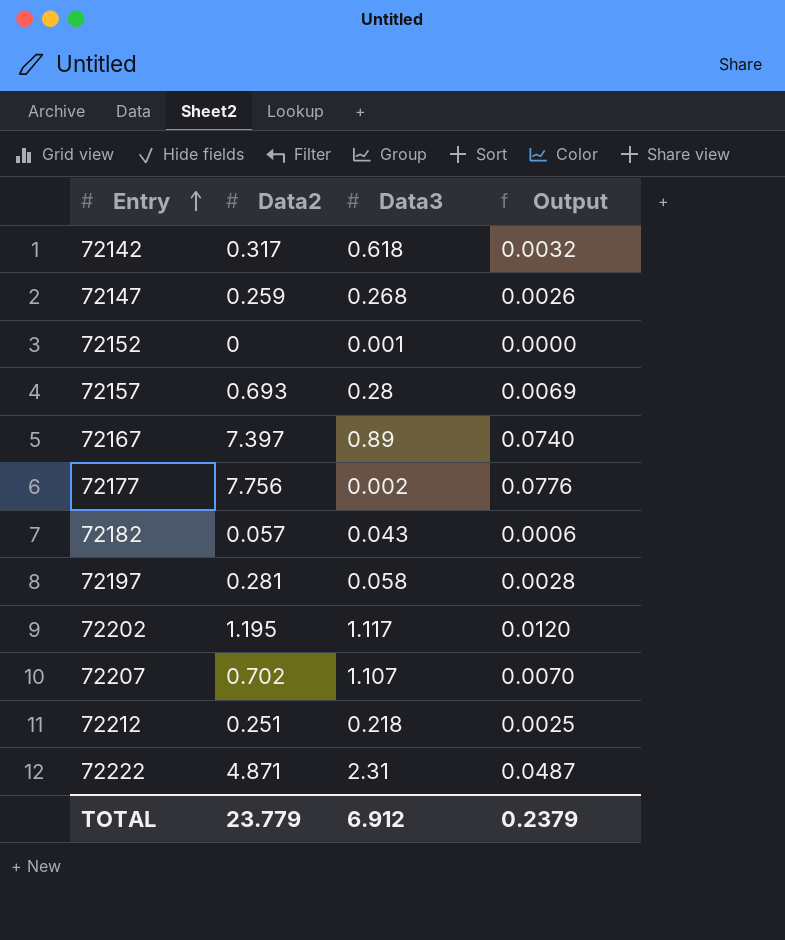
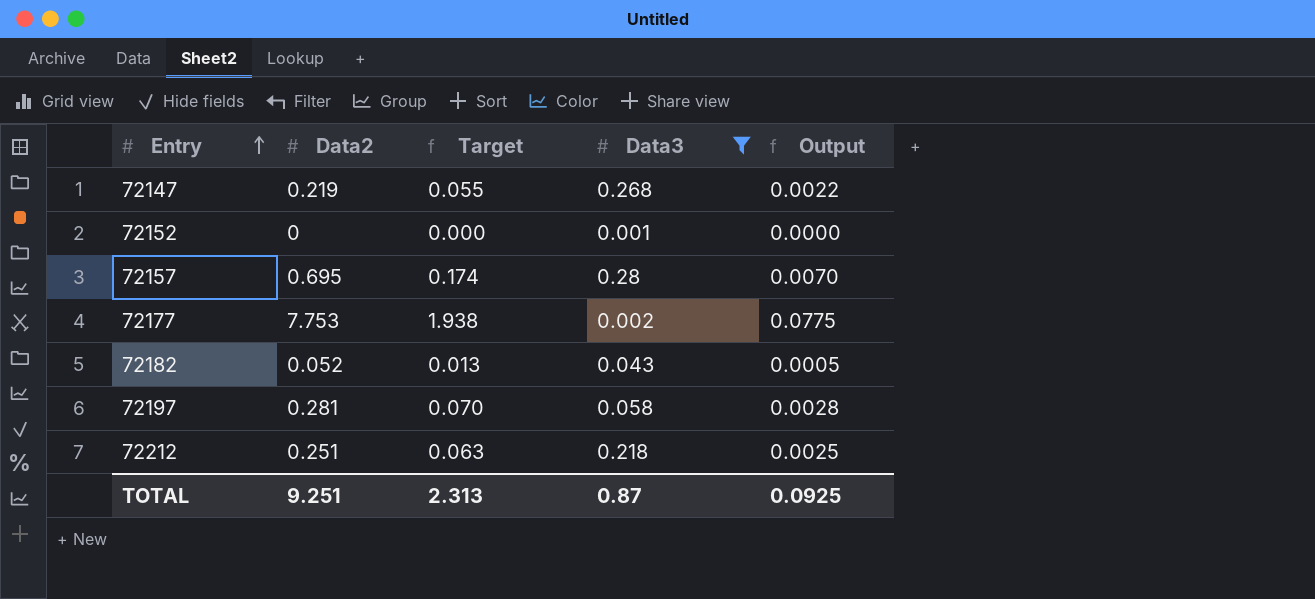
filter: none -> Data3 <= 0.28
column Target | formula: none -> [Data2] * 0.25
72147 | Data2: 0.259 -> 0.219
72147 | Output: 0.0026 -> 0.0022
72157 | Data2: 0.693 -> 0.695
72157 | Output: 0.0069 -> 0.0070
72177 | Data2: 7.756 -> 7.753
72177 | Output: 0.0776 -> 0.0775
72182 | Data2: 0.057 -> 0.052
72182 | Output: 0.0006 -> 0.0005
TOTAL | Data2: 23.779 -> 9.251
TOTAL | Data3: 6.912 -> 0.87
TOTAL | Output: 0.2379 -> 0.0925

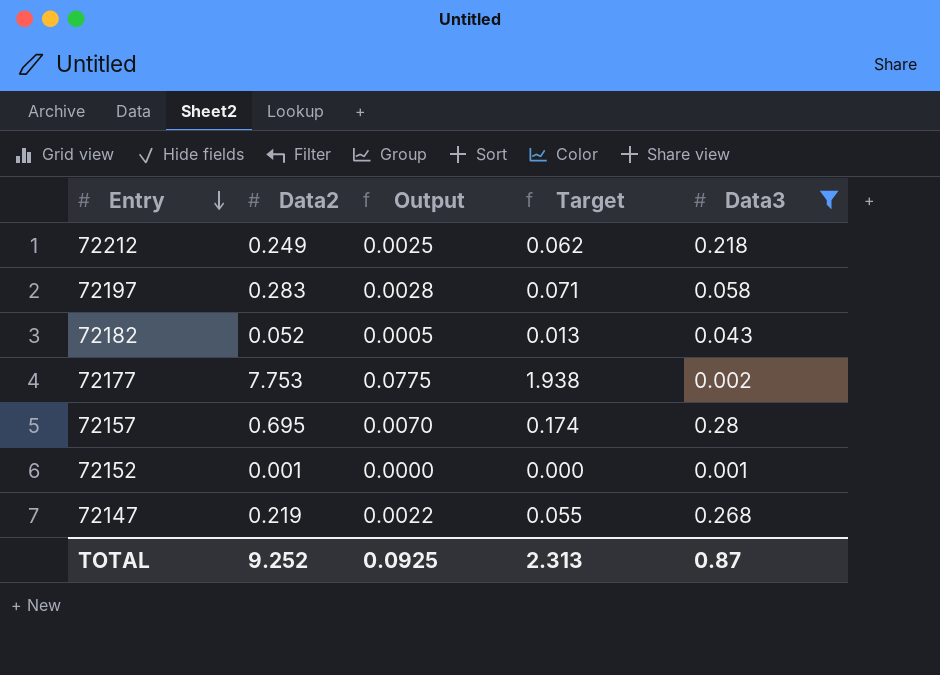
row order: Entry ascending -> Entry descending
column Output | position: 5 -> 3
72212 | Data2: 0.251 -> 0.249
72212 | Target: 0.063 -> 0.062
72197 | Data2: 0.281 -> 0.283
72197 | Target: 0.070 -> 0.071
72152 | Data2: 0 -> 0.001
TOTAL | Data2: 9.251 -> 9.252

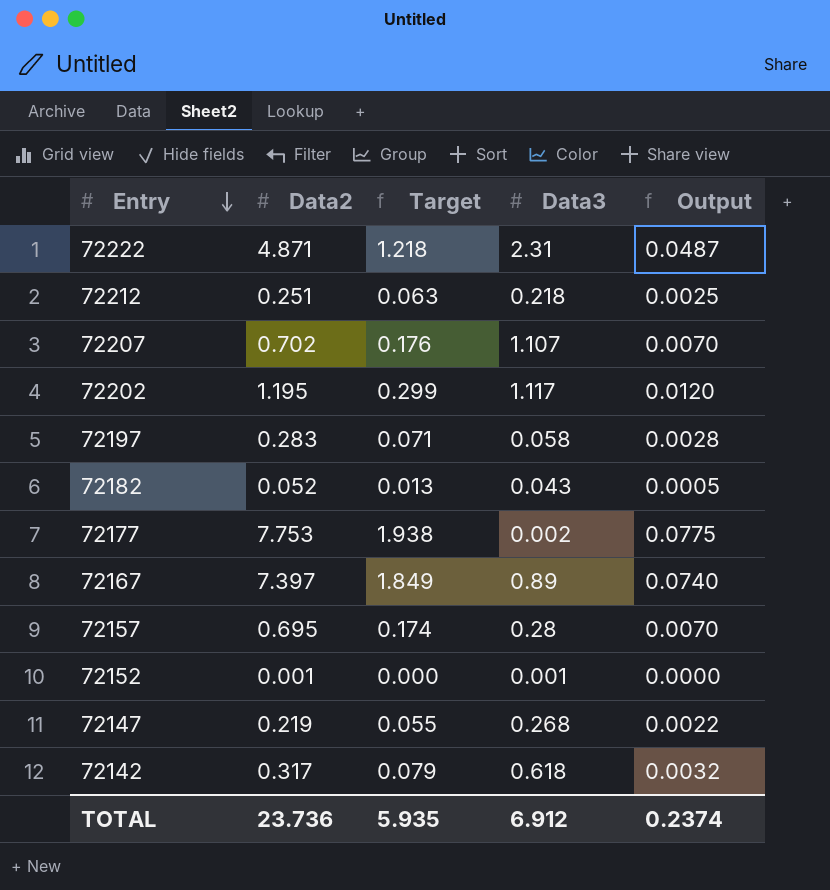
filter: Data3 <= 0.28 -> none
column Output | position: 3 -> 5
72212 | Data2: 0.249 -> 0.251
72212 | Target: 0.062 -> 0.063
TOTAL | Data2: 9.252 -> 23.736
TOTAL | Target: 2.313 -> 5.935
TOTAL | Data3: 0.87 -> 6.912
TOTAL | Output: 0.0925 -> 0.2374

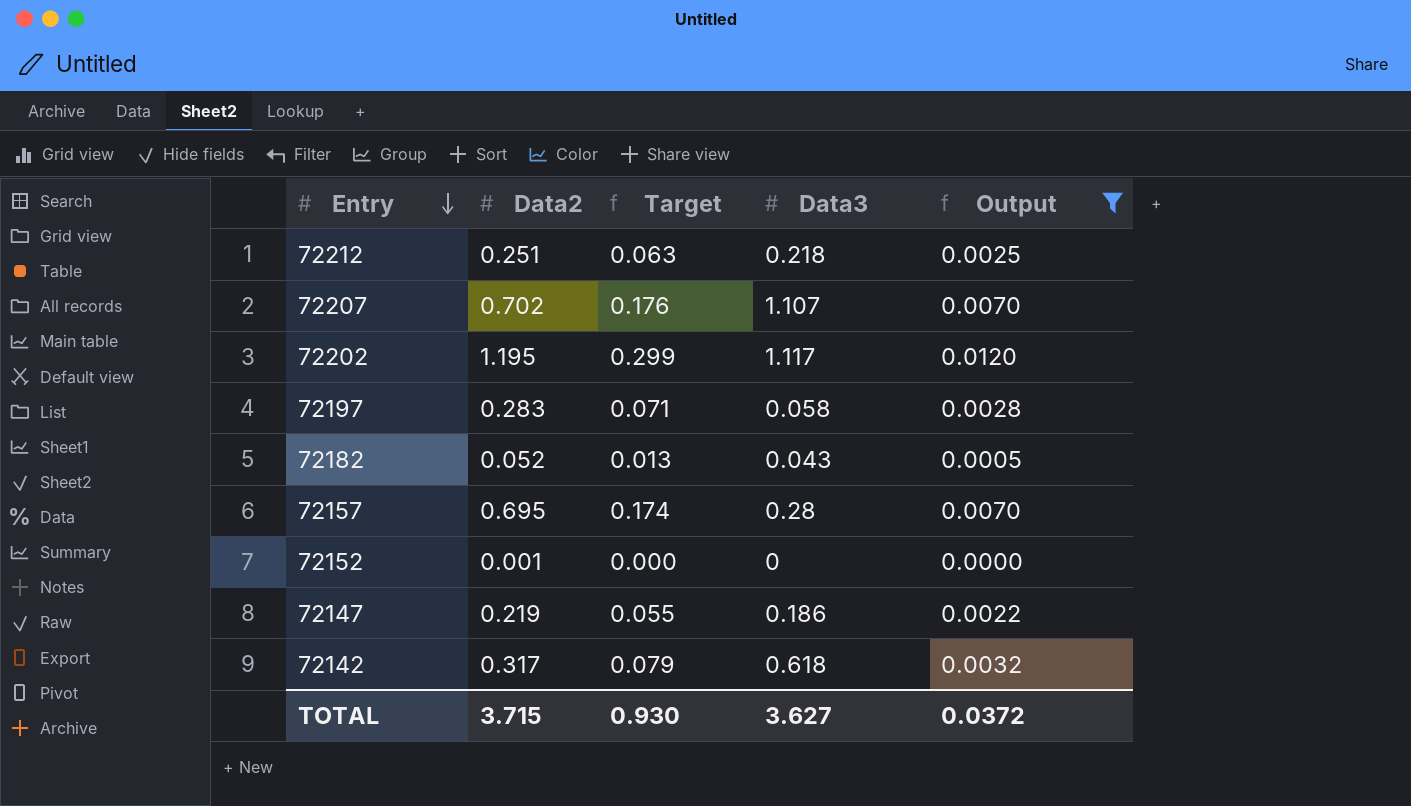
filter: none -> Output <= 0.0120
72152 | Data3: 0.001 -> 0
72147 | Data3: 0.268 -> 0.186
TOTAL | Data2: 23.736 -> 3.715
TOTAL | Target: 5.935 -> 0.930
TOTAL | Data3: 6.912 -> 3.627
TOTAL | Output: 0.2374 -> 0.0372

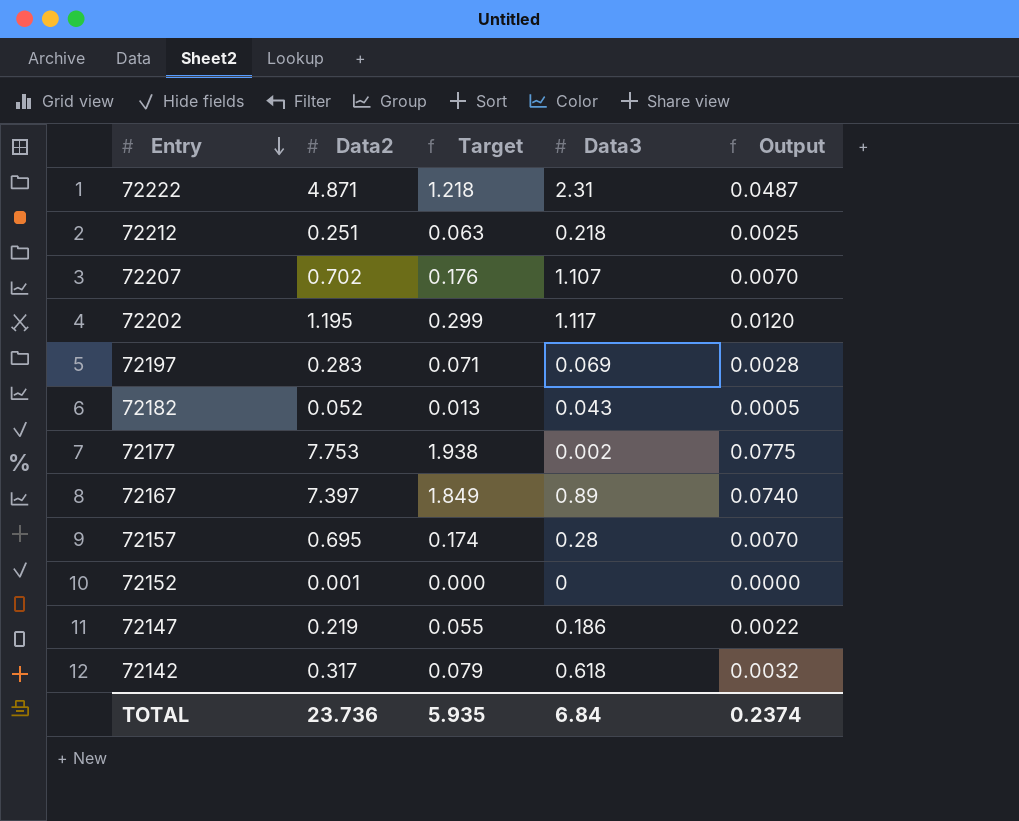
filter: Output <= 0.0120 -> none
72197 | Data3: 0.058 -> 0.069
TOTAL | Data2: 3.715 -> 23.736
TOTAL | Target: 0.930 -> 5.935
TOTAL | Data3: 3.627 -> 6.84
TOTAL | Output: 0.0372 -> 0.2374

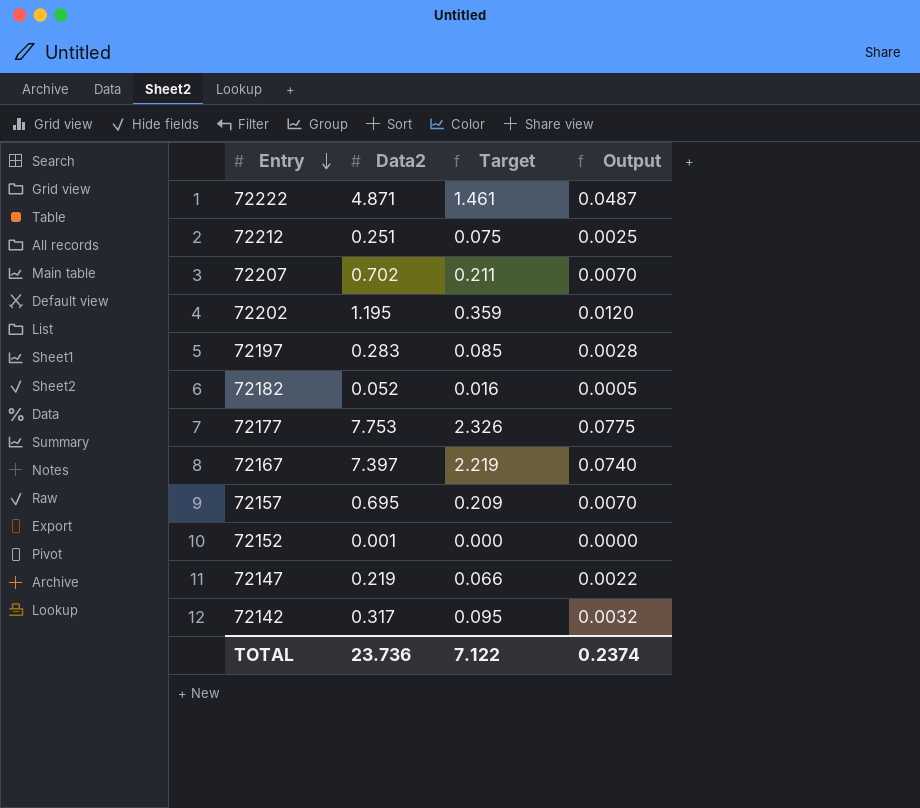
column Data3 | position: 4 -> none
column Target | formula: [Data2] * 0.25 -> [Data2] * 0.3
TOTAL | Target: 5.935 -> 7.122

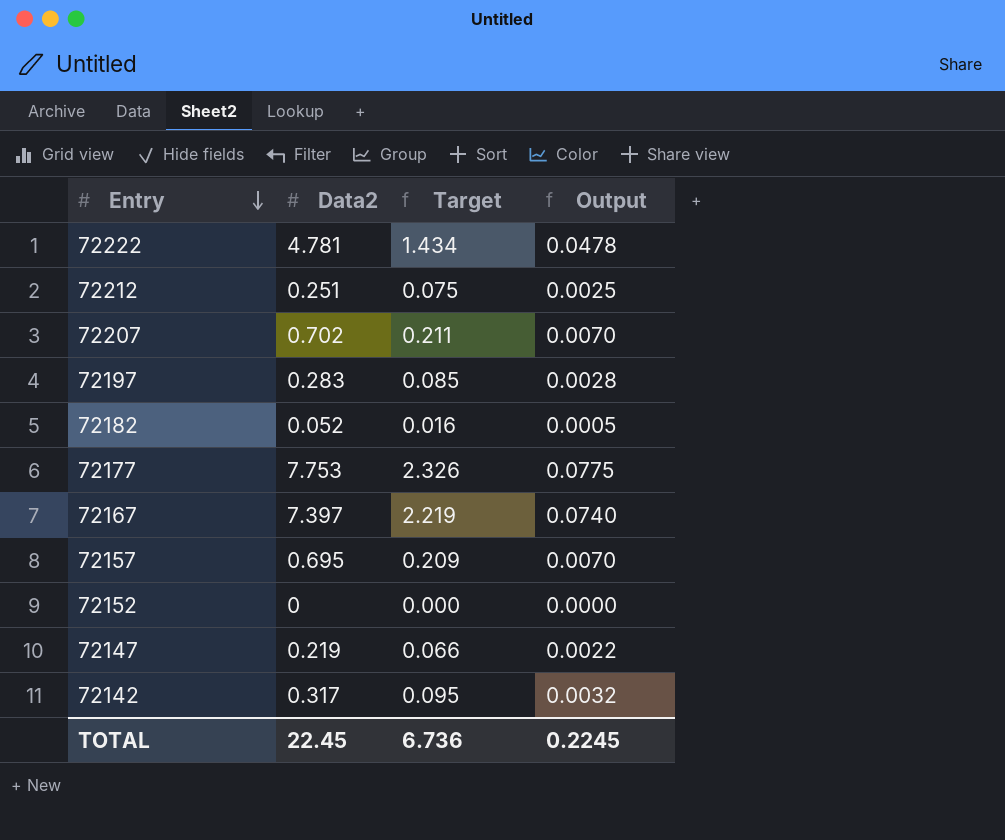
row 72202: 1.195 | 0.359 | 0.0120 -> none
72222 | Data2: 4.871 -> 4.781
72222 | Target: 1.461 -> 1.434
72222 | Output: 0.0487 -> 0.0478
72152 | Data2: 0.001 -> 0
TOTAL | Data2: 23.736 -> 22.45
TOTAL | Target: 7.122 -> 6.736
TOTAL | Output: 0.2374 -> 0.2245

